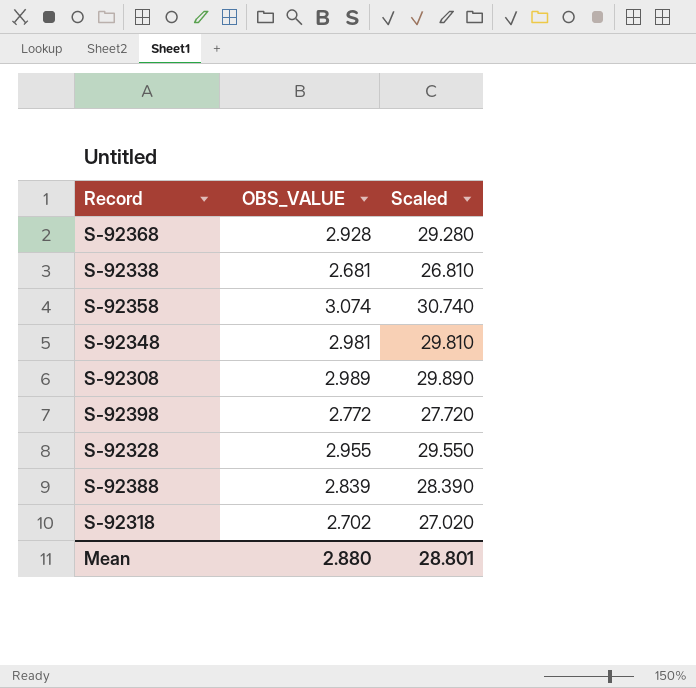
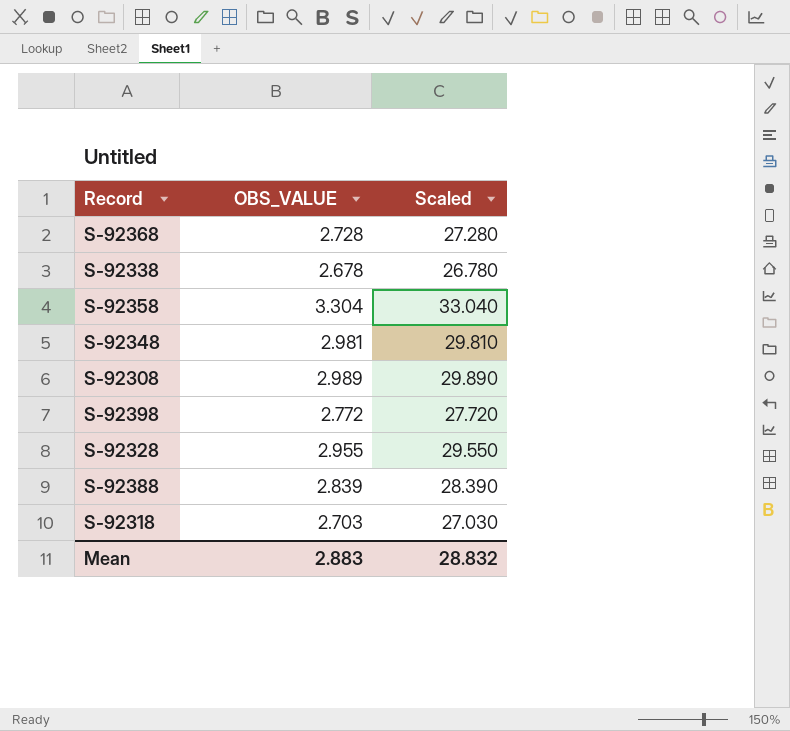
S-92368 | OBS_VALUE: 2.928 -> 2.728
S-92368 | Scaled: 29.280 -> 27.280
S-92338 | OBS_VALUE: 2.681 -> 2.678
S-92338 | Scaled: 26.810 -> 26.780
S-92358 | OBS_VALUE: 3.074 -> 3.304
S-92358 | Scaled: 30.740 -> 33.040
S-92318 | OBS_VALUE: 2.702 -> 2.703
S-92318 | Scaled: 27.020 -> 27.030
Mean | OBS_VALUE: 2.880 -> 2.883
Mean | Scaled: 28.801 -> 28.832

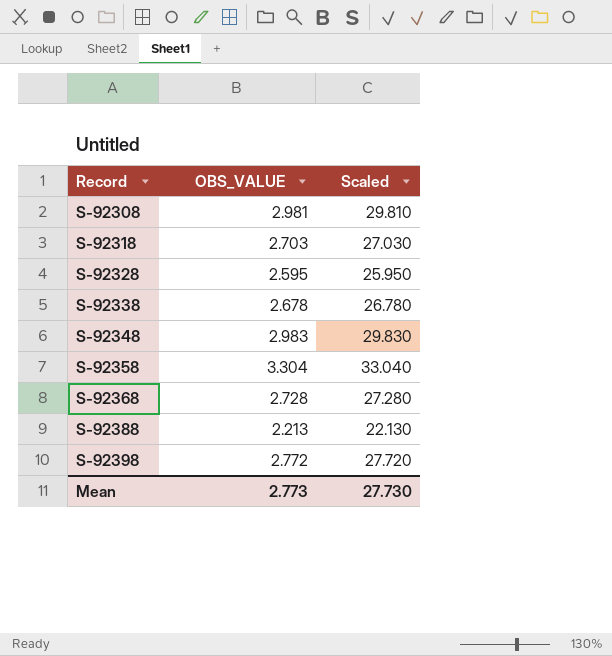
row order: none -> Record ascending
S-92308 | OBS_VALUE: 2.989 -> 2.981
S-92308 | Scaled: 29.890 -> 29.810
S-92328 | OBS_VALUE: 2.955 -> 2.595
S-92328 | Scaled: 29.550 -> 25.950
S-92348 | OBS_VALUE: 2.981 -> 2.983
S-92348 | Scaled: 29.810 -> 29.830
S-92388 | OBS_VALUE: 2.839 -> 2.213
S-92388 | Scaled: 28.390 -> 22.130
Mean | OBS_VALUE: 2.883 -> 2.773
Mean | Scaled: 28.832 -> 27.730

